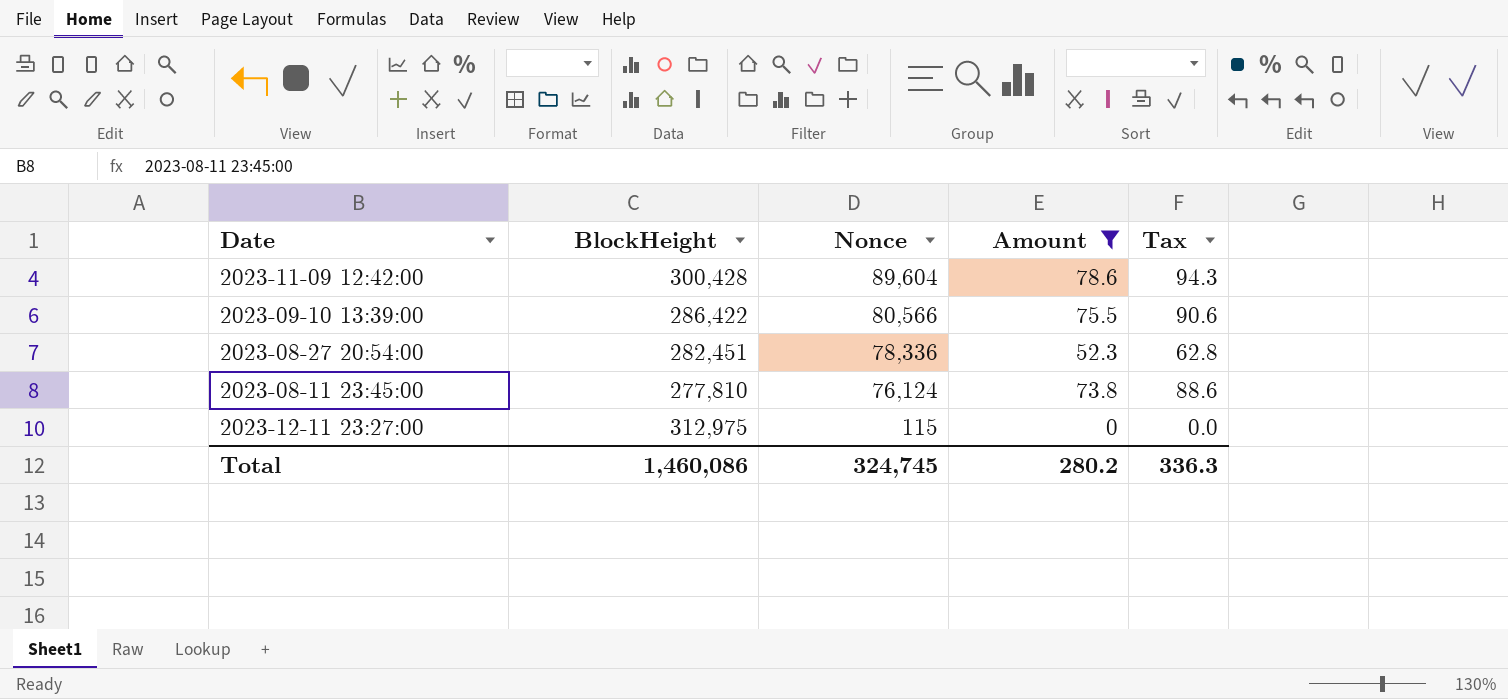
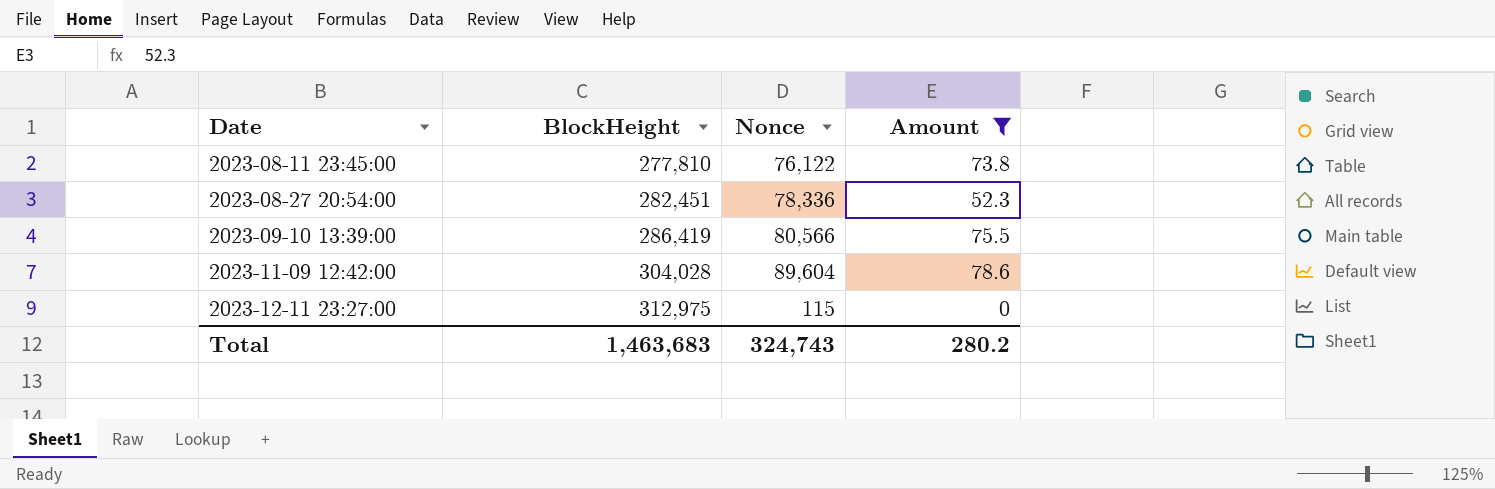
row order: Nonce descending -> Date ascending
column Tax | formula: [Amount] * 1.2 -> none
2023-08-11 23:45:00 | Nonce: 76,124 -> 76,122
2023-09-10 13:39:00 | BlockHeight: 286,422 -> 286,419
2023-11-09 12:42:00 | BlockHeight: 300,428 -> 304,028
Total | BlockHeight: 1,460,086 -> 1,463,683
Total | Nonce: 324,745 -> 324,743

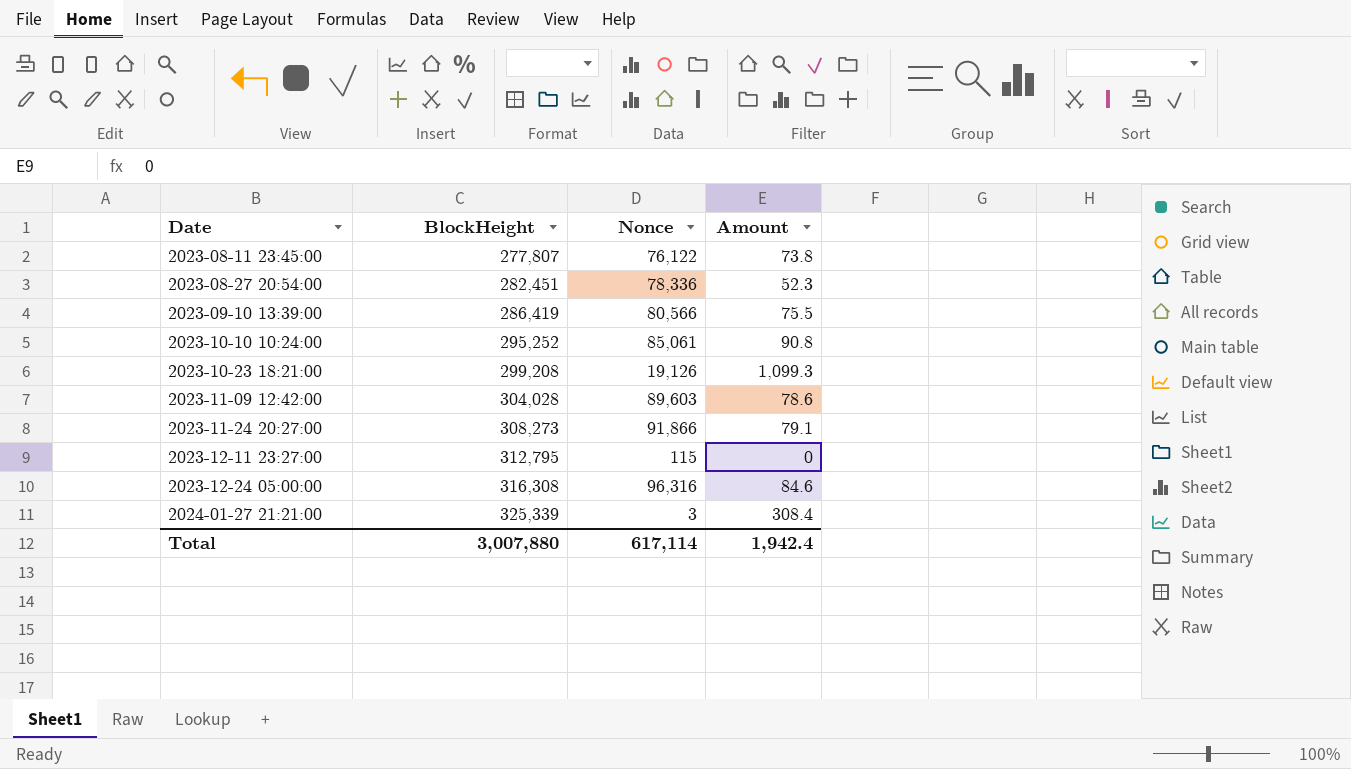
filter: Amount <= 78.6 -> none
2023-08-11 23:45:00 | BlockHeight: 277,810 -> 277,807
2023-11-09 12:42:00 | Nonce: 89,604 -> 89,603
2023-12-11 23:27:00 | BlockHeight: 312,975 -> 312,795
Total | BlockHeight: 1,463,683 -> 3,007,880
Total | Nonce: 324,743 -> 617,114
Total | Amount: 280.2 -> 1,942.4

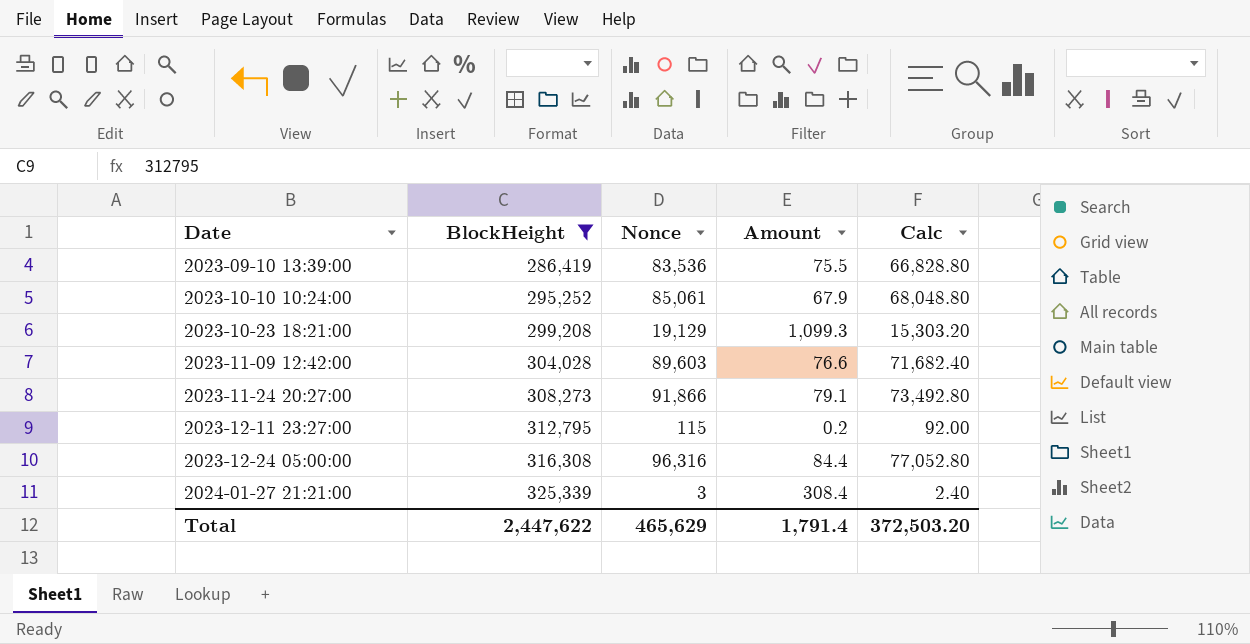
filter: none -> BlockHeight >= 286,419
column Calc | formula: none -> [Nonce] * 0.8
2023-09-10 13:39:00 | Nonce: 80,566 -> 83,536
2023-10-10 10:24:00 | Amount: 90.8 -> 67.9
2023-10-23 18:21:00 | Nonce: 19,126 -> 19,129
2023-11-09 12:42:00 | Amount: 78.6 -> 76.6
2023-12-11 23:27:00 | Amount: 0 -> 0.2
2023-12-24 05:00:00 | Amount: 84.6 -> 84.4
Total | BlockHeight: 3,007,880 -> 2,447,622
Total | Nonce: 617,114 -> 465,629
Total | Amount: 1,942.4 -> 1,791.4

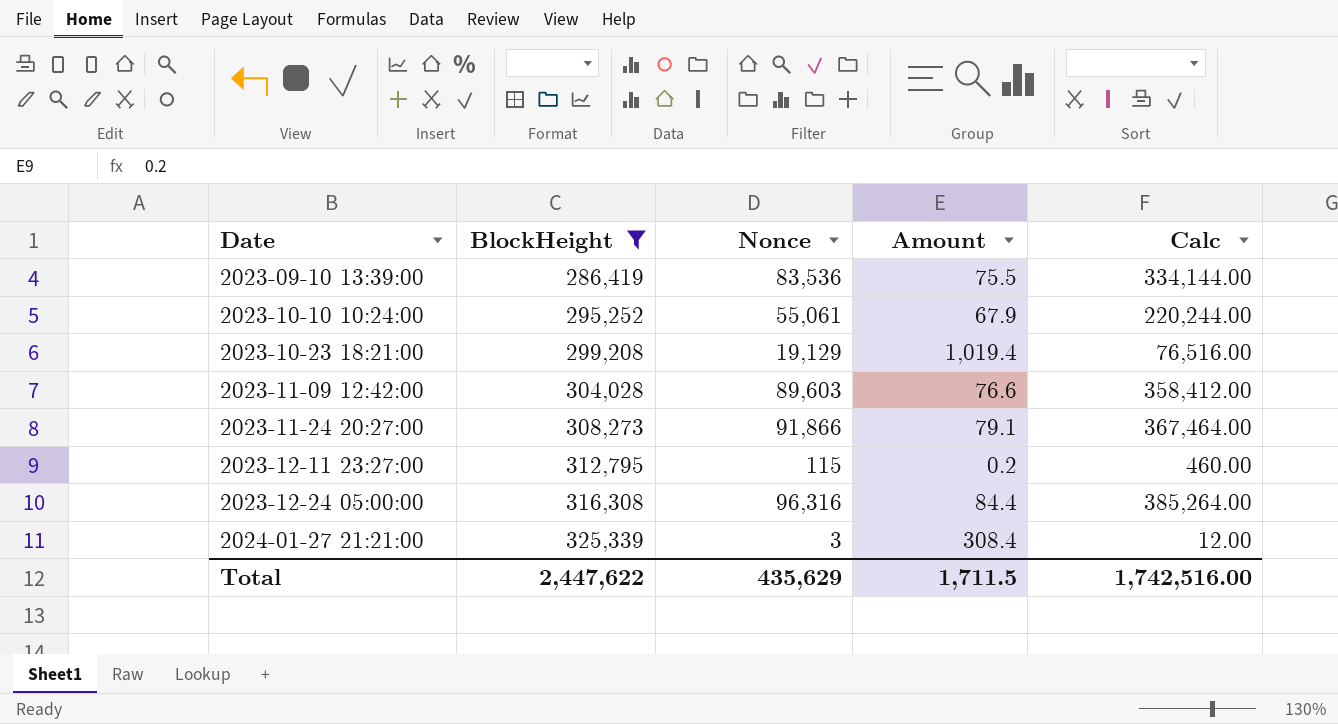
column Calc | formula: [Nonce] * 0.8 -> [Nonce] * 4
2023-10-10 10:24:00 | Nonce: 85,061 -> 55,061
2023-10-23 18:21:00 | Amount: 1,099.3 -> 1,019.4
Total | Nonce: 465,629 -> 435,629
Total | Amount: 1,791.4 -> 1,711.5
Total | Calc: 372,503.20 -> 1,742,516.00

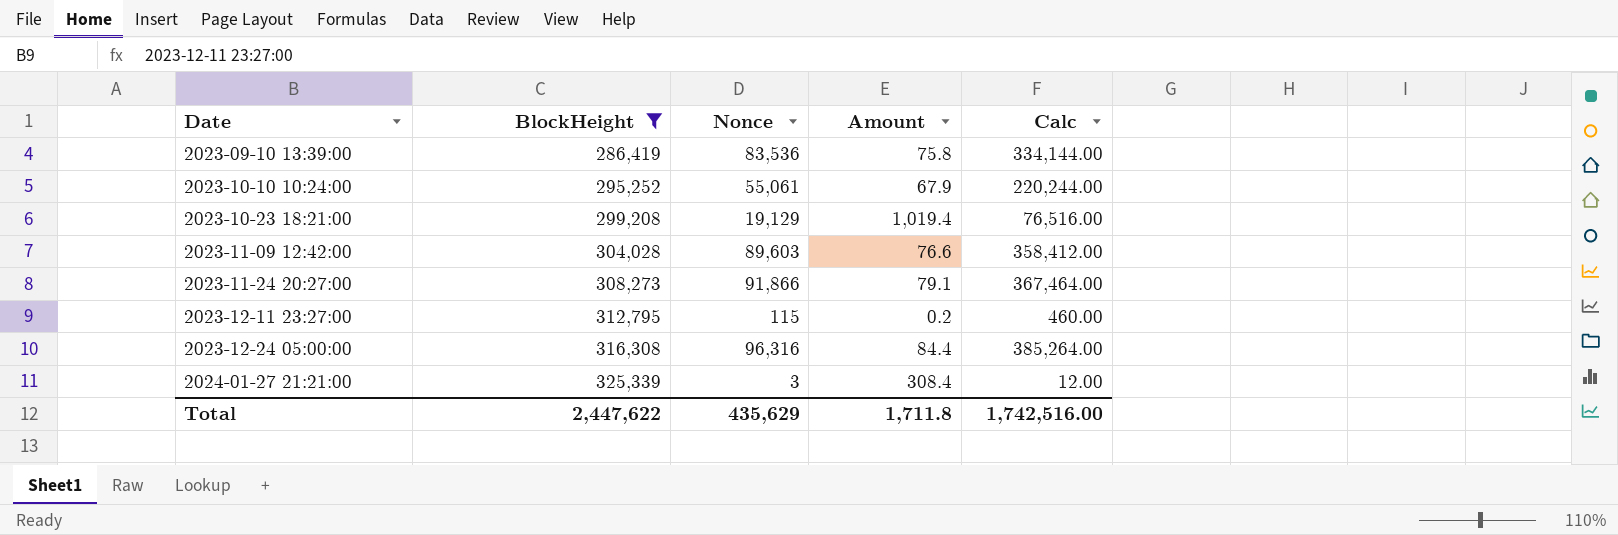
2023-09-10 13:39:00 | Amount: 75.5 -> 75.8
Total | Amount: 1,711.5 -> 1,711.8

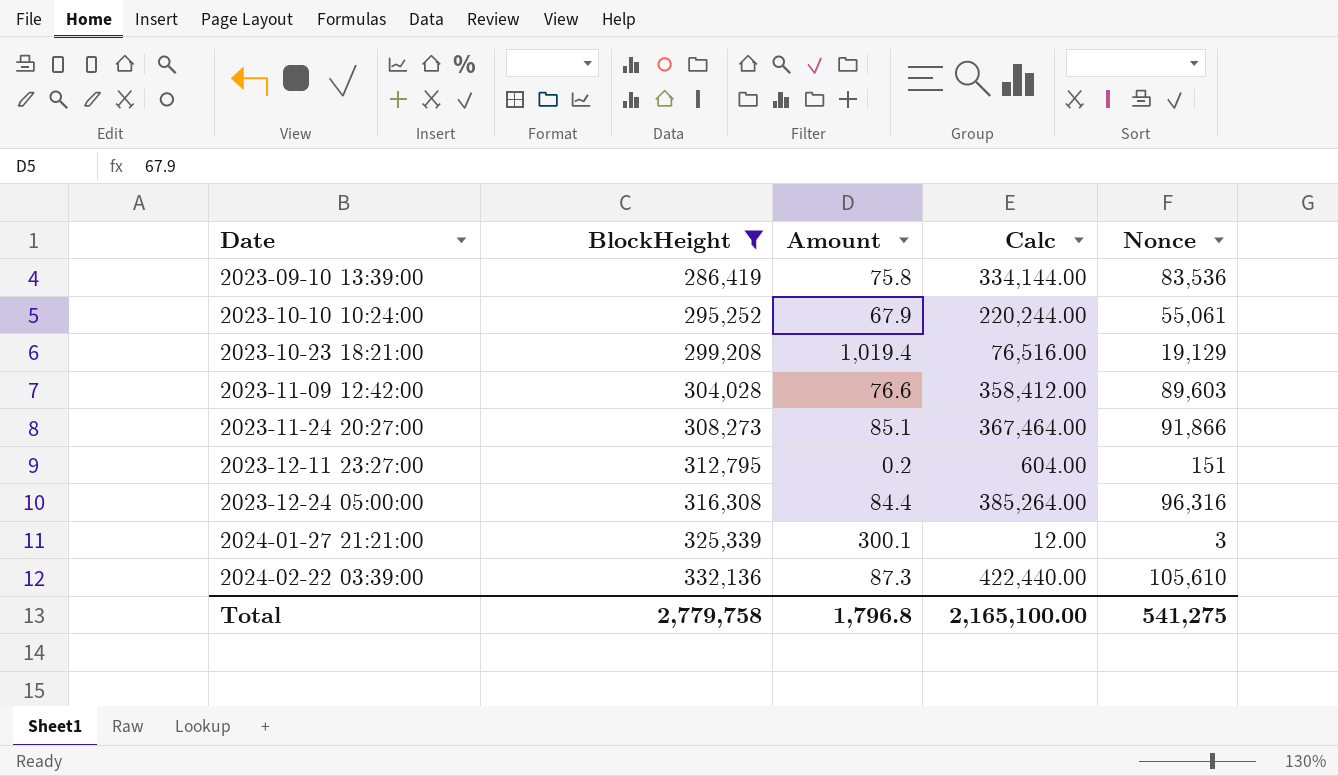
column Nonce | position: 3 -> 5
2023-11-24 20:27:00 | Amount: 79.1 -> 85.1
2023-12-11 23:27:00 | Calc: 460.00 -> 604.00
2023-12-11 23:27:00 | Nonce: 115 -> 151
2024-01-27 21:21:00 | Amount: 308.4 -> 300.1
row 2024-02-22 03:39:00: none -> 332,136 | 87.3 | 422,440.00 | 105,610
Total | BlockHeight: 2,447,622 -> 2,779,758
Total | Amount: 1,711.8 -> 1,796.8
Total | Calc: 1,742,516.00 -> 2,165,100.00
Total | Nonce: 435,629 -> 541,275

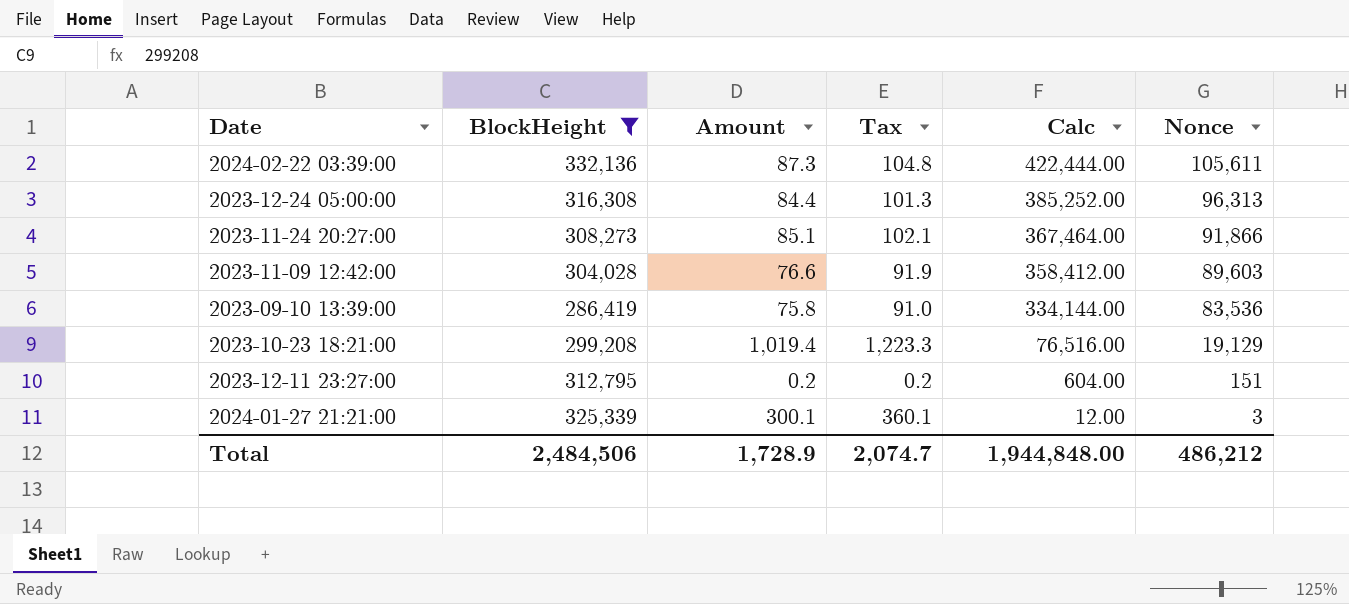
row order: Date ascending -> Calc descending
column Tax | formula: none -> [Amount] * 1.2
row 2023-10-10 10:24:00: 295,252 | 67.9 | 220,244.00 | 55,061 -> none
2024-02-22 03:39:00 | Calc: 422,440.00 -> 422,444.00
2024-02-22 03:39:00 | Nonce: 105,610 -> 105,611
2023-12-24 05:00:00 | Calc: 385,264.00 -> 385,252.00
2023-12-24 05:00:00 | Nonce: 96,316 -> 96,313
Total | BlockHeight: 2,779,758 -> 2,484,506
Total | Amount: 1,796.8 -> 1,728.9
Total | Calc: 2,165,100.00 -> 1,944,848.00
Total | Nonce: 541,275 -> 486,212

